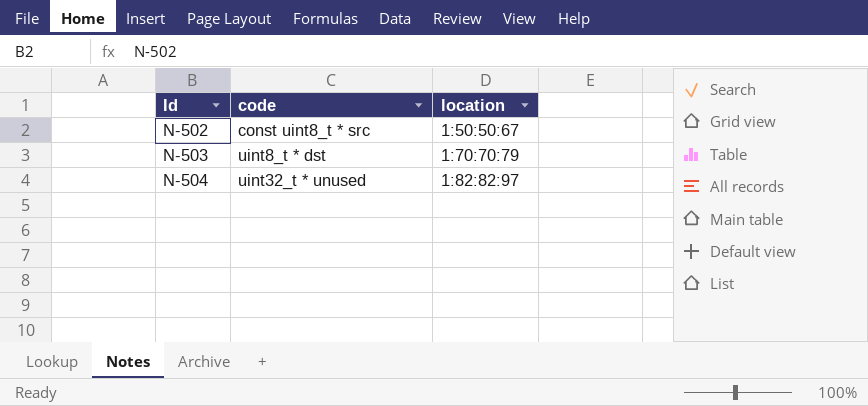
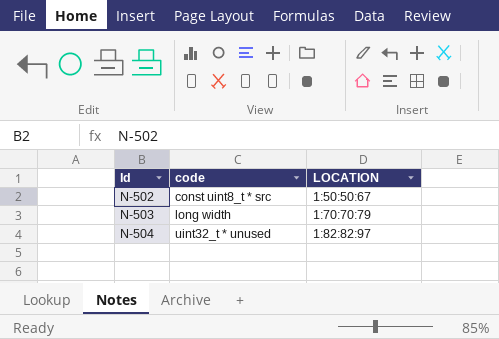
column name: location -> LOCATION
N-503 | code: uint8_t * dst -> long width

